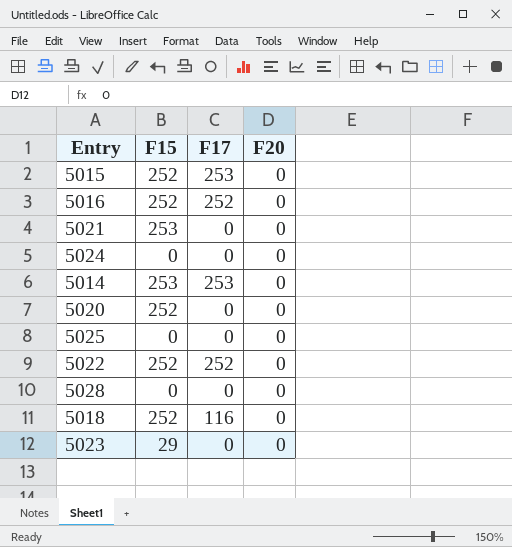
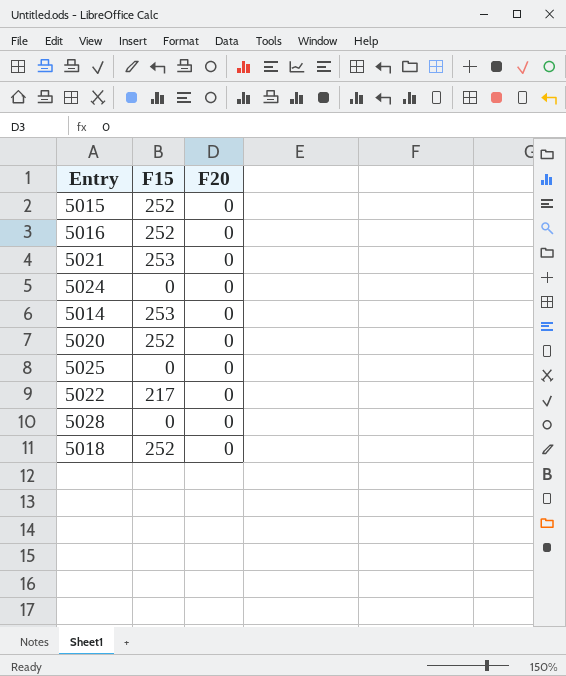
column F17 | position: 3 -> none
row 5023: 29 | 0 | 0 -> none
5022 | F15: 252 -> 217

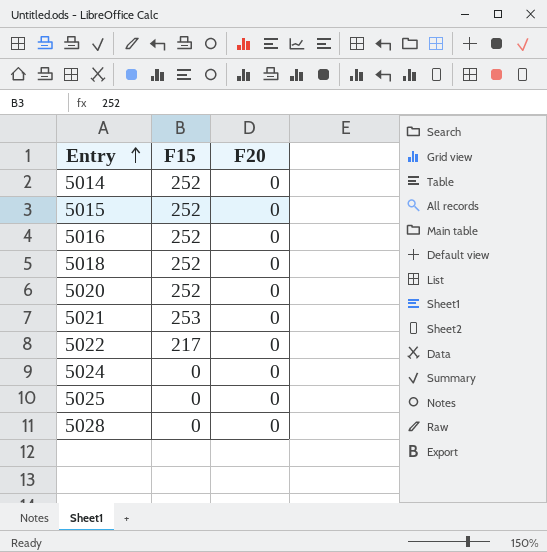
row order: none -> Entry ascending
5014 | F15: 253 -> 252

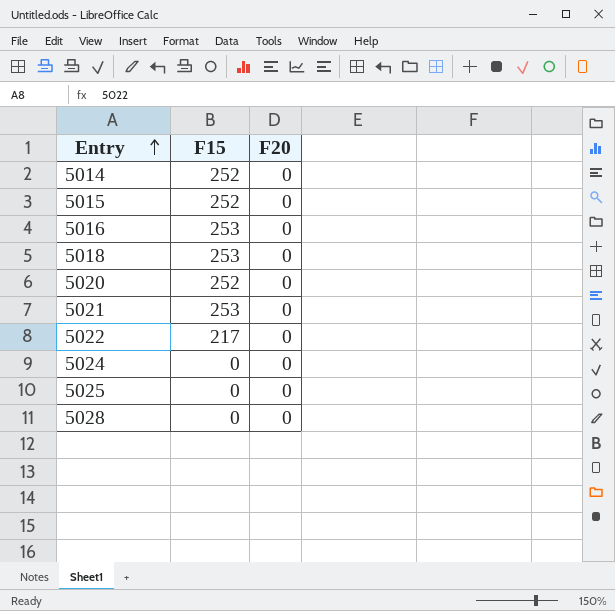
5016 | F15: 252 -> 253
5018 | F15: 252 -> 253

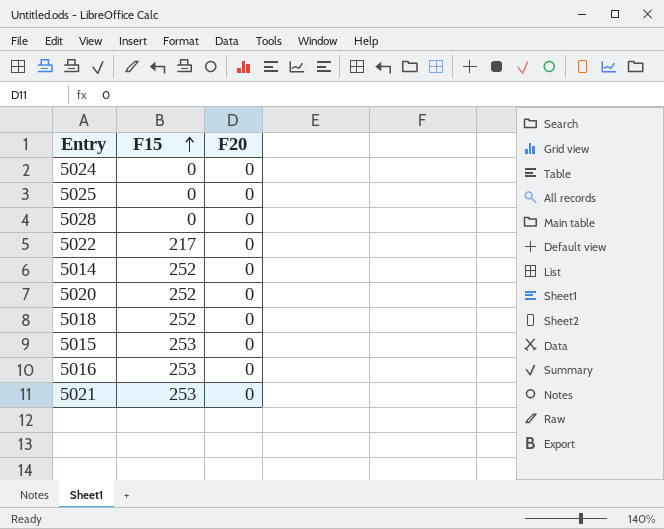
row order: Entry ascending -> F15 ascending
5018 | F15: 253 -> 252
5015 | F15: 252 -> 253

